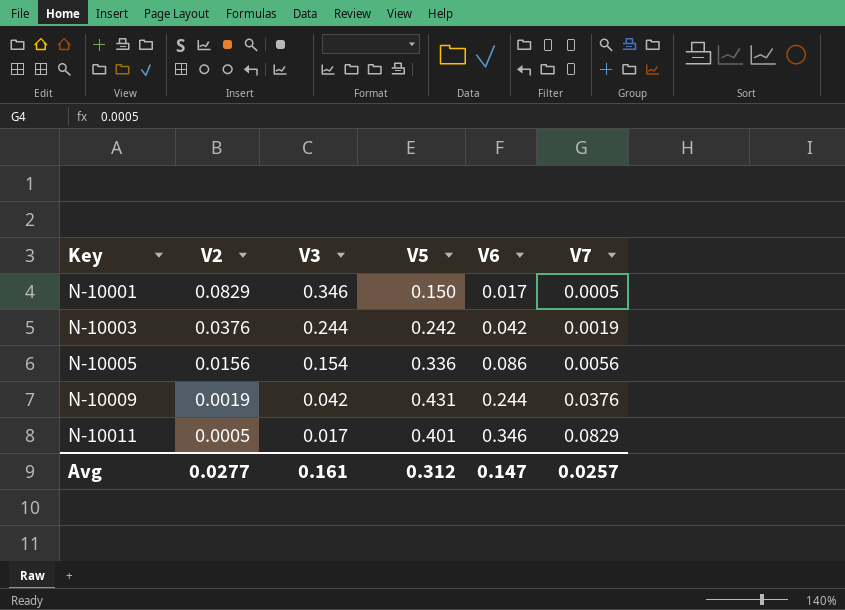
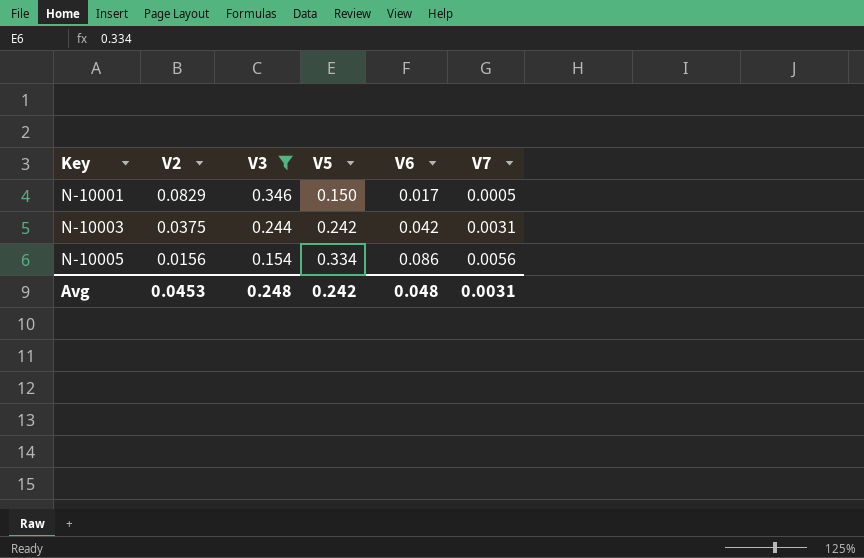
filter: none -> V3 >= 0.154
N-10003 | V2: 0.0376 -> 0.0375
N-10003 | V7: 0.0019 -> 0.0031
N-10005 | V5: 0.336 -> 0.334
Avg | V2: 0.0277 -> 0.0453
Avg | V3: 0.161 -> 0.248
Avg | V5: 0.312 -> 0.242
Avg | V6: 0.147 -> 0.048
Avg | V7: 0.0257 -> 0.0031

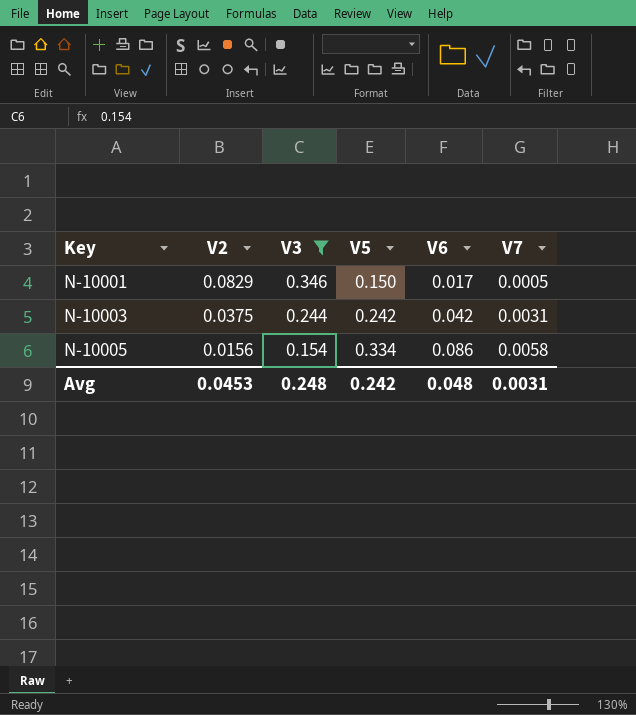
N-10005 | V7: 0.0056 -> 0.0058

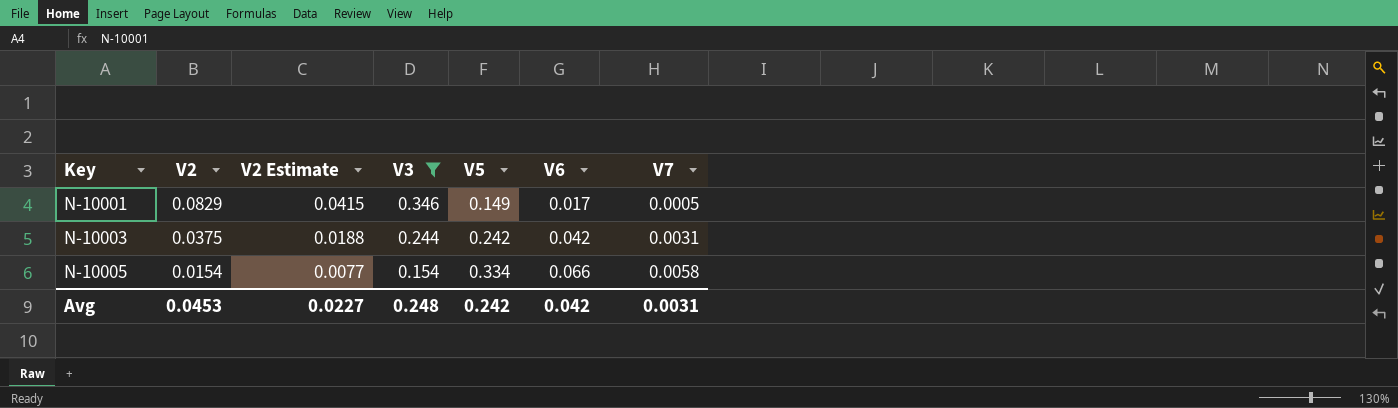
column V2 Estimate | formula: none -> [V2] * 0.5
N-10001 | V5: 0.150 -> 0.149
N-10005 | V2: 0.0156 -> 0.0154
N-10005 | V6: 0.086 -> 0.066
Avg | V6: 0.048 -> 0.042

